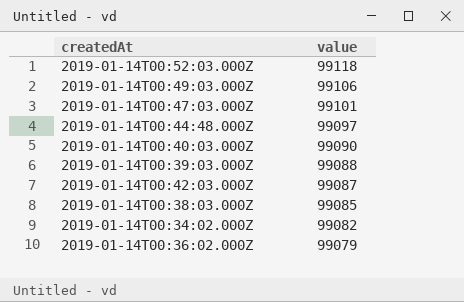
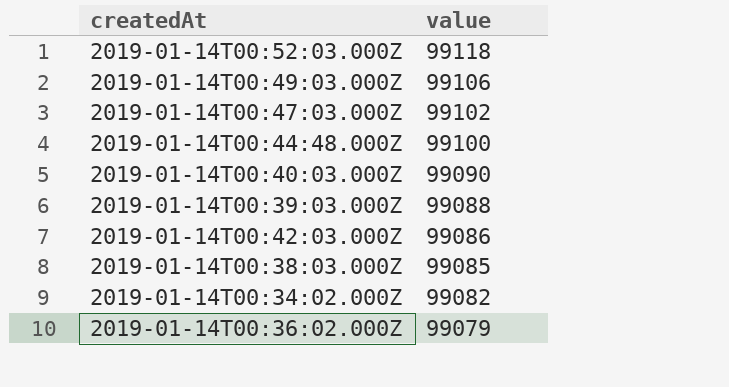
2019-01-14T00:47:03.000Z | value: 99101 -> 99102
2019-01-14T00:44:48.000Z | value: 99097 -> 99100
2019-01-14T00:42:03.000Z | value: 99087 -> 99086

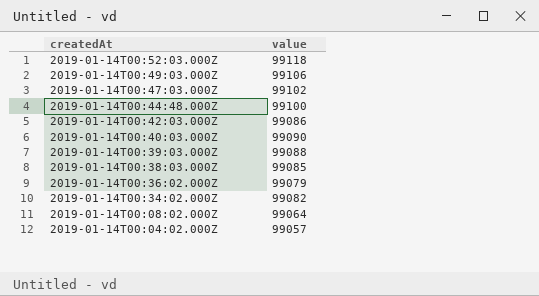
row order: value descending -> createdAt descending
row 2019-01-14T00:08:02.000Z: none -> 99064
row 2019-01-14T00:04:02.000Z: none -> 99057

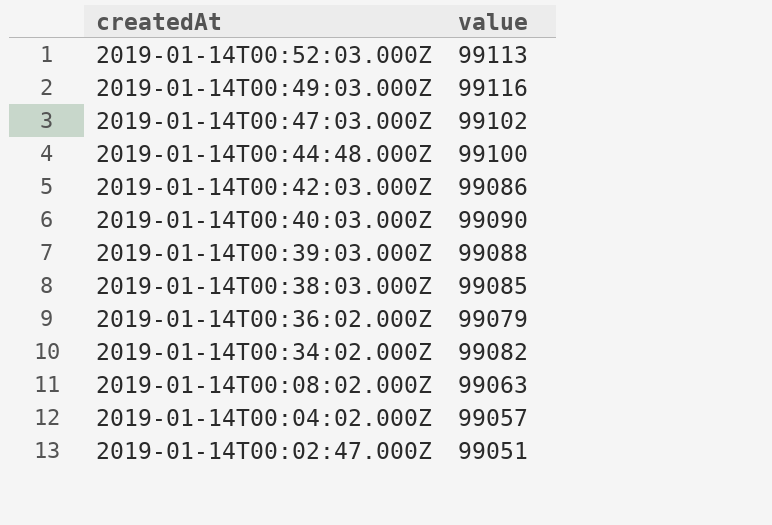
2019-01-14T00:52:03.000Z | value: 99118 -> 99113
2019-01-14T00:49:03.000Z | value: 99106 -> 99116
2019-01-14T00:08:02.000Z | value: 99064 -> 99063
row 2019-01-14T00:02:47.000Z: none -> 99051

